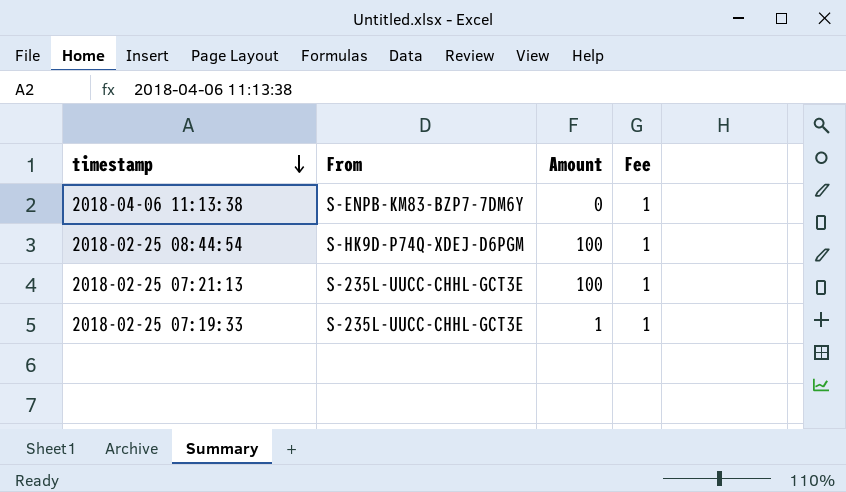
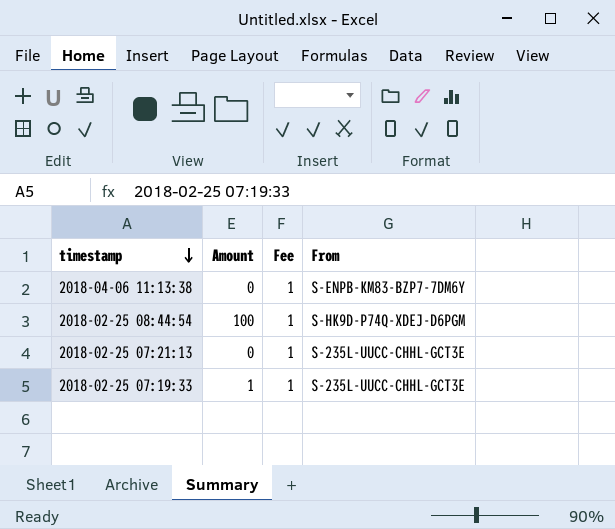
column From | position: 2 -> 4
2018-02-25 07:21:13 | Amount: 100 -> 0

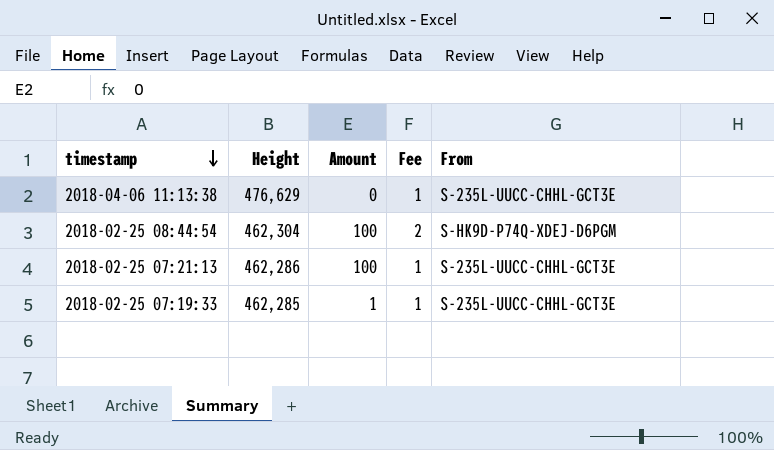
column Height | position: none -> 2
2018-04-06 11:13:38 | From: S-ENPB-KM83-BZP7-7DM6Y -> S-235L-UUCC-CHHL-GCT3E
2018-02-25 08:44:54 | Fee: 1 -> 2
2018-02-25 07:21:13 | Amount: 0 -> 100

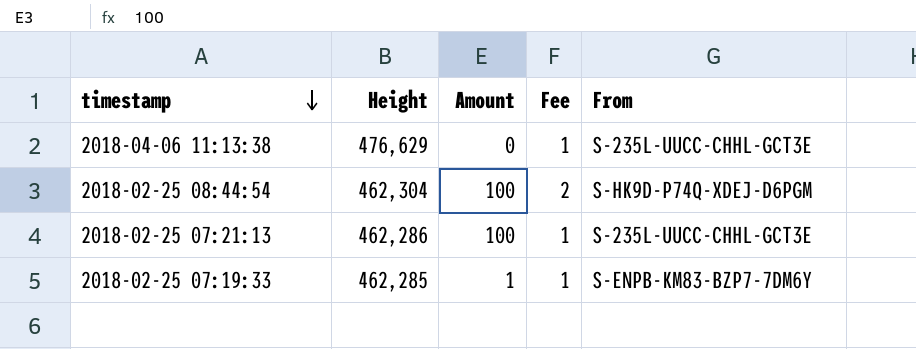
2018-02-25 07:19:33 | From: S-235L-UUCC-CHHL-GCT3E -> S-ENPB-KM83-BZP7-7DM6Y

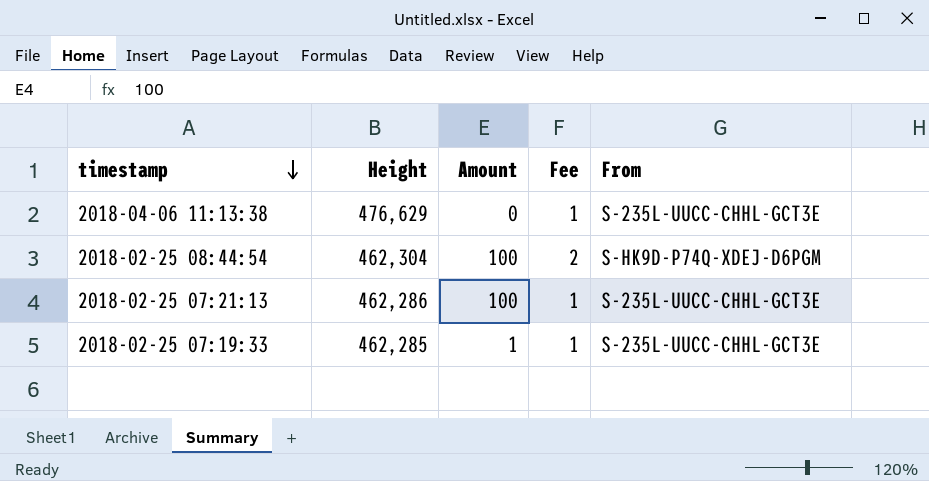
2018-02-25 07:19:33 | From: S-ENPB-KM83-BZP7-7DM6Y -> S-235L-UUCC-CHHL-GCT3E

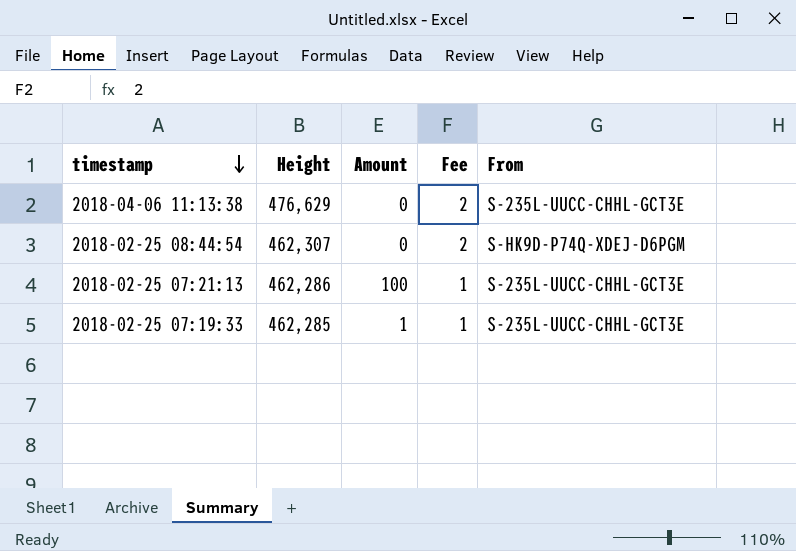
2018-04-06 11:13:38 | Fee: 1 -> 2
2018-02-25 08:44:54 | Height: 462,304 -> 462,307
2018-02-25 08:44:54 | Amount: 100 -> 0

